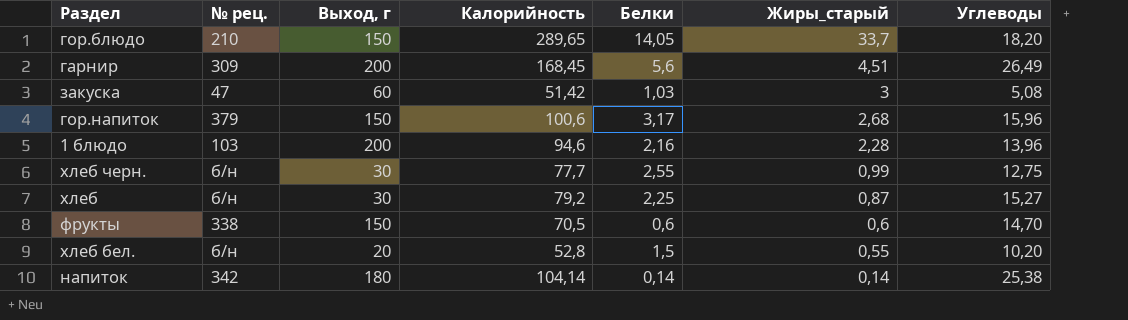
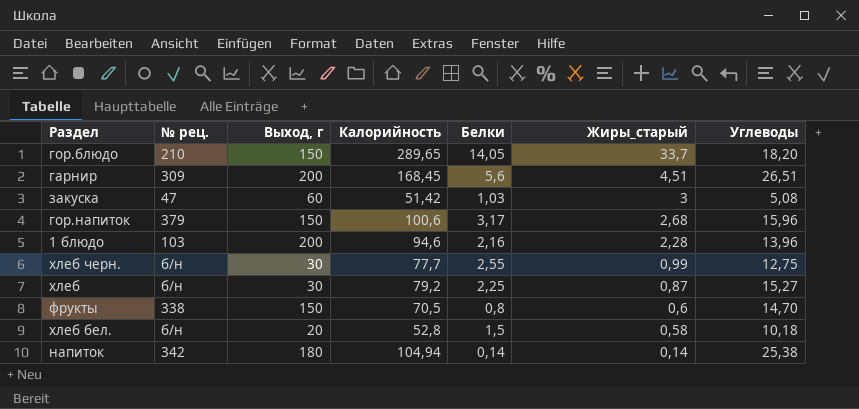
гарнир | Углеводы: 26,49 -> 26,51
фрукты | Белки: 0,6 -> 0,8
хлеб бел. | Жиры_старый: 0,55 -> 0,58
хлеб бел. | Углеводы: 10,20 -> 10,18
напиток | Калорийность: 104,14 -> 104,94

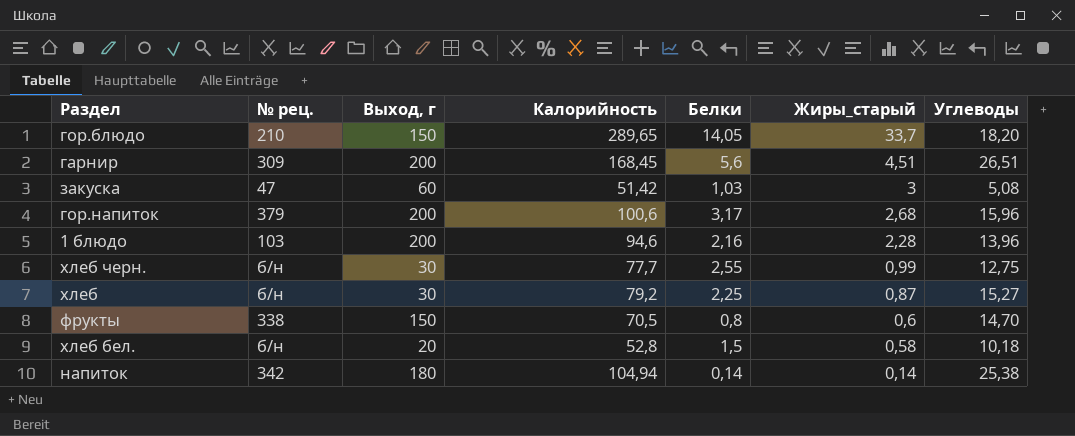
гор.напиток | Выход, г: 150 -> 200

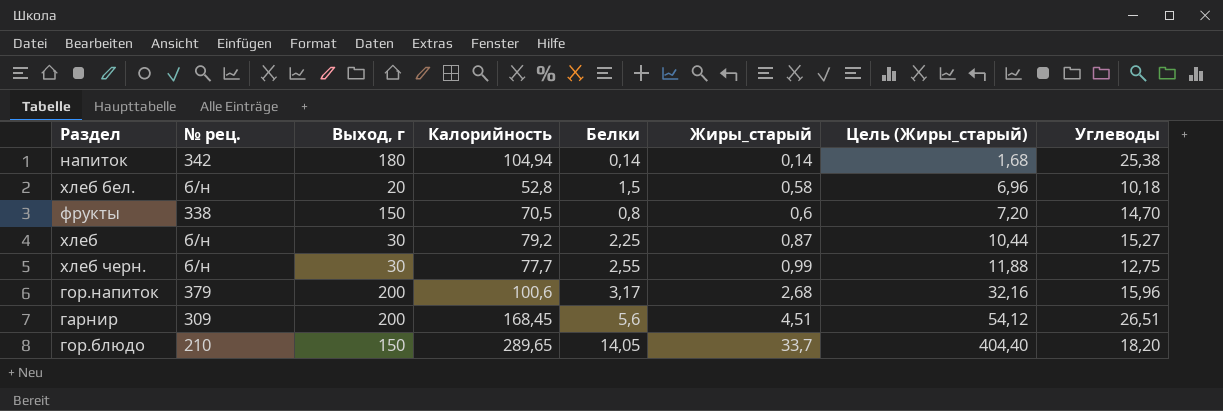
row order: Жиры_старый descending -> Жиры_старый ascending
column Цель (Жиры_старый) | formula: none -> [Жиры_старый] * 12
row закуска: 47 | 60 | 51,42 | 1,03 | 3 | 5,08 -> none
row 1 блюдо: 103 | 200 | 94,6 | 2,16 | 2,28 | 13,96 -> none

